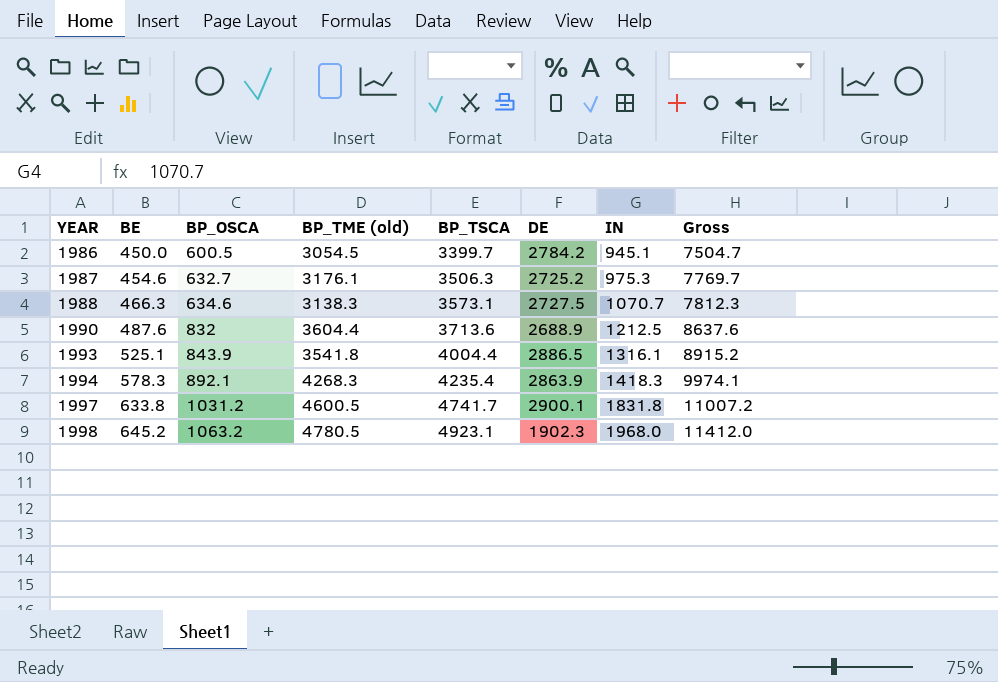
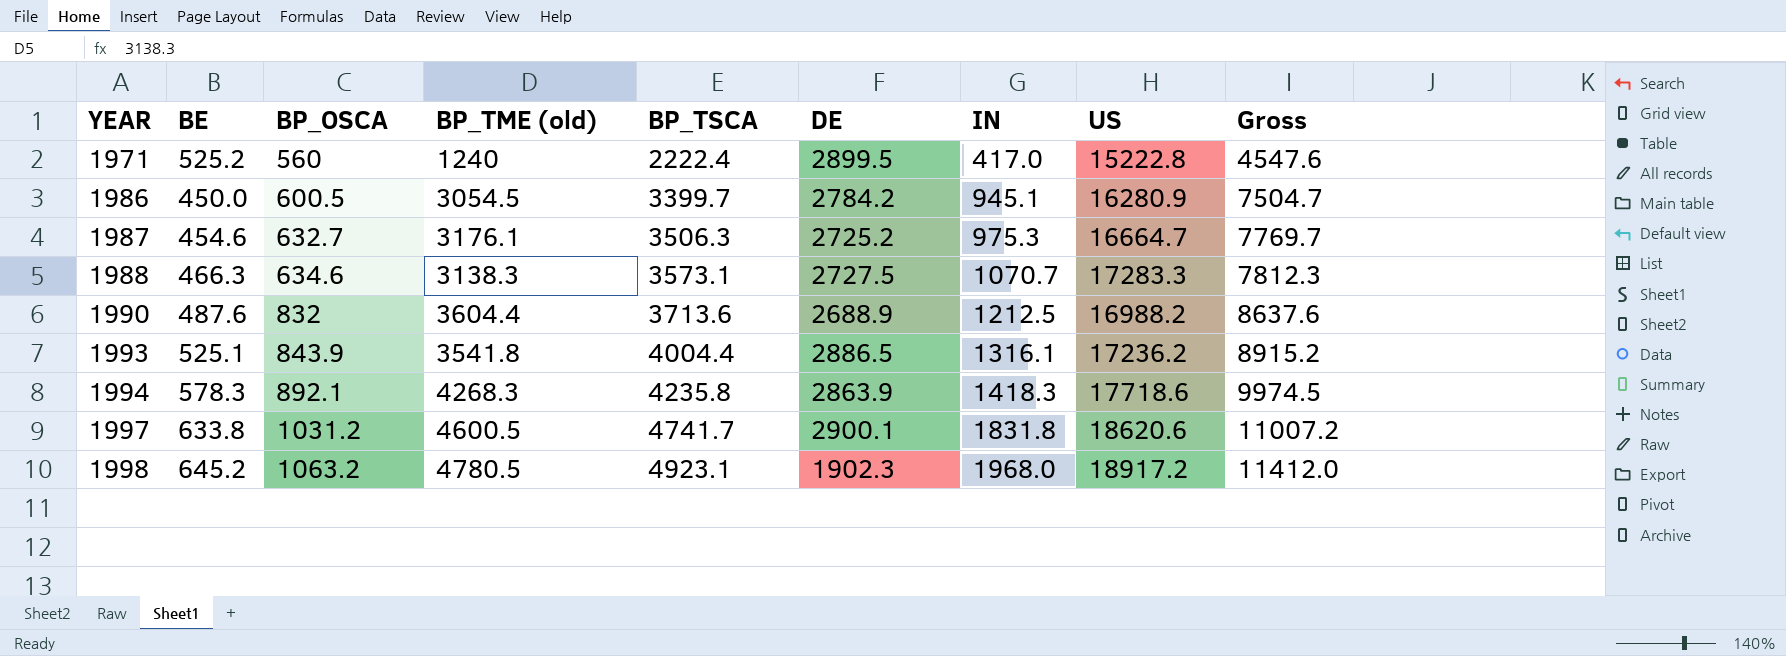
column US | position: none -> 8
row 1971: none -> 525.2 | 560 | 1240 | 2222.4 | 2899.5 | 417.0 | 15222.8 | 4547.6
1994 | BP_TSCA: 4235.4 -> 4235.8
1994 | Gross: 9974.1 -> 9974.5

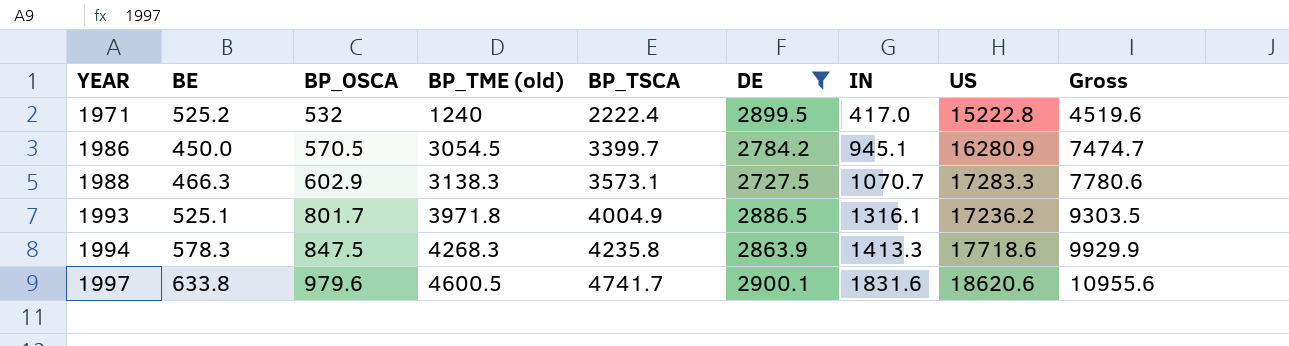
filter: none -> DE >= 2727.5
1971 | BP_OSCA: 560 -> 532
1971 | Gross: 4547.6 -> 4519.6
1986 | BP_OSCA: 600.5 -> 570.5
1986 | Gross: 7504.7 -> 7474.7
1988 | BP_OSCA: 634.6 -> 602.9
1988 | Gross: 7812.3 -> 7780.6
1993 | BP_OSCA: 843.9 -> 801.7
1993 | BP_TME (old): 3541.8 -> 3971.8
1993 | BP_TSCA: 4004.4 -> 4004.9
1993 | Gross: 8915.2 -> 9303.5
1994 | BP_OSCA: 892.1 -> 847.5
1994 | IN: 1418.3 -> 1413.3
1994 | Gross: 9974.5 -> 9929.9
1997 | BP_OSCA: 1031.2 -> 979.6
1997 | IN: 1831.8 -> 1831.6
1997 | Gross: 11007.2 -> 10955.6

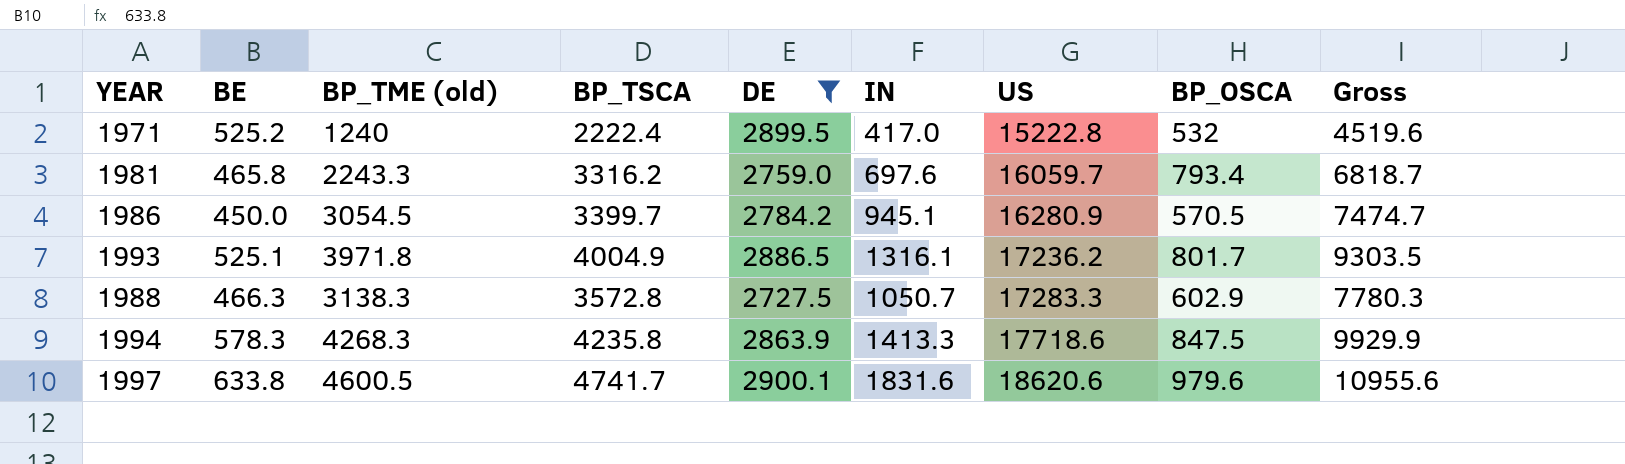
row order: YEAR ascending -> US ascending
column BP_OSCA | position: 3 -> 8
row 1981: none -> 465.8 | 2243.3 | 3316.2 | 2759.0 | 697.6 | 16059.7 | 793.4 | 6818.7
1988 | BP_TSCA: 3573.1 -> 3572.8
1988 | IN: 1070.7 -> 1050.7
1988 | Gross: 7780.6 -> 7780.3

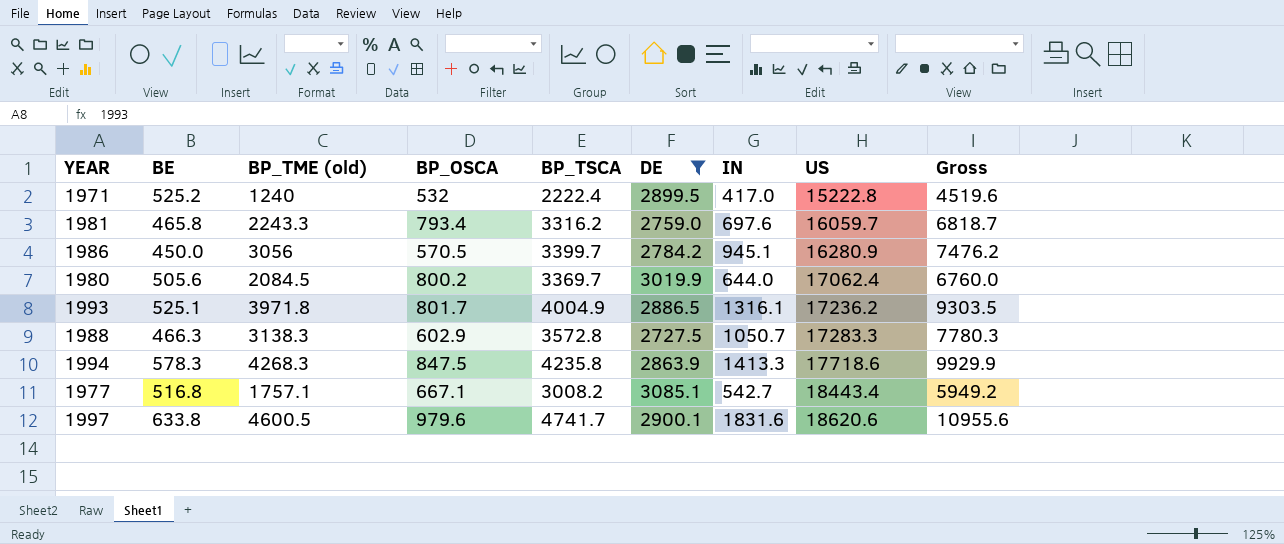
column BP_OSCA | position: 8 -> 4
1986 | BP_TME (old): 3054.5 -> 3056
1986 | Gross: 7474.7 -> 7476.2
row 1980: none -> 505.6 | 2084.5 | 800.2 | 3369.7 | 3019.9 | 644.0 | 17062.4 | 6760.0
row 1977: none -> 516.8 | 1757.1 | 667.1 | 3008.2 | 3085.1 | 542.7 | 18443.4 | 5949.2

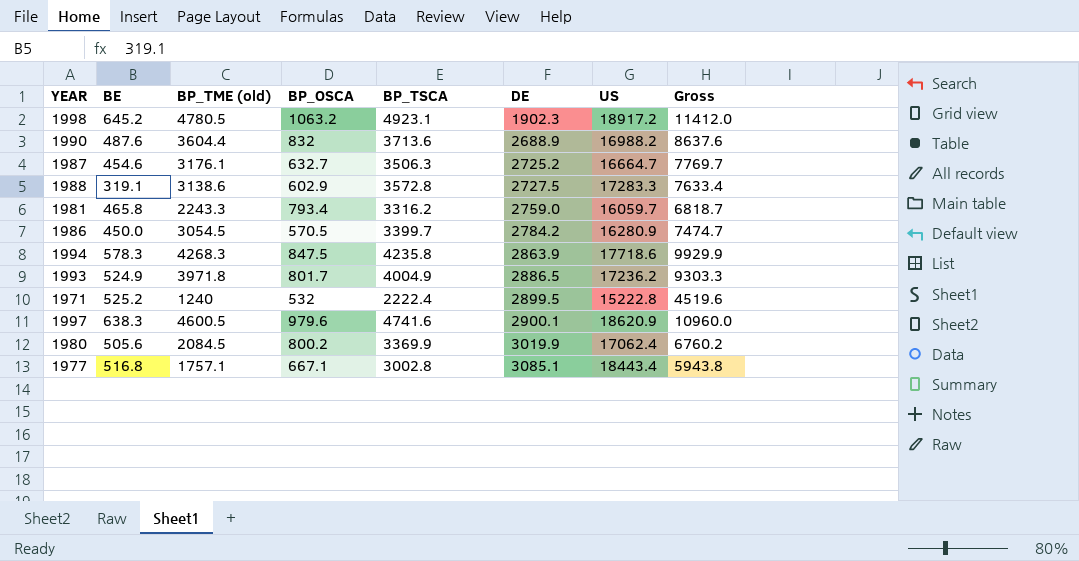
filter: DE >= 2727.5 -> none
row order: US ascending -> DE ascending
column IN | position: 7 -> none
1988 | BE: 466.3 -> 319.1
1988 | BP_TME (old): 3138.3 -> 3138.6
1988 | Gross: 7780.3 -> 7633.4
1986 | BP_TME (old): 3056 -> 3054.5
1986 | Gross: 7476.2 -> 7474.7
1993 | BE: 525.1 -> 524.9
1993 | Gross: 9303.5 -> 9303.3
1997 | BE: 633.8 -> 638.3
1997 | BP_TSCA: 4741.7 -> 4741.6
1997 | US: 18620.6 -> 18620.9
1997 | Gross: 10955.6 -> 10960.0
1980 | BP_TSCA: 3369.7 -> 3369.9
1980 | Gross: 6760.0 -> 6760.2
1977 | BP_TSCA: 3008.2 -> 3002.8
1977 | Gross: 5949.2 -> 5943.8

